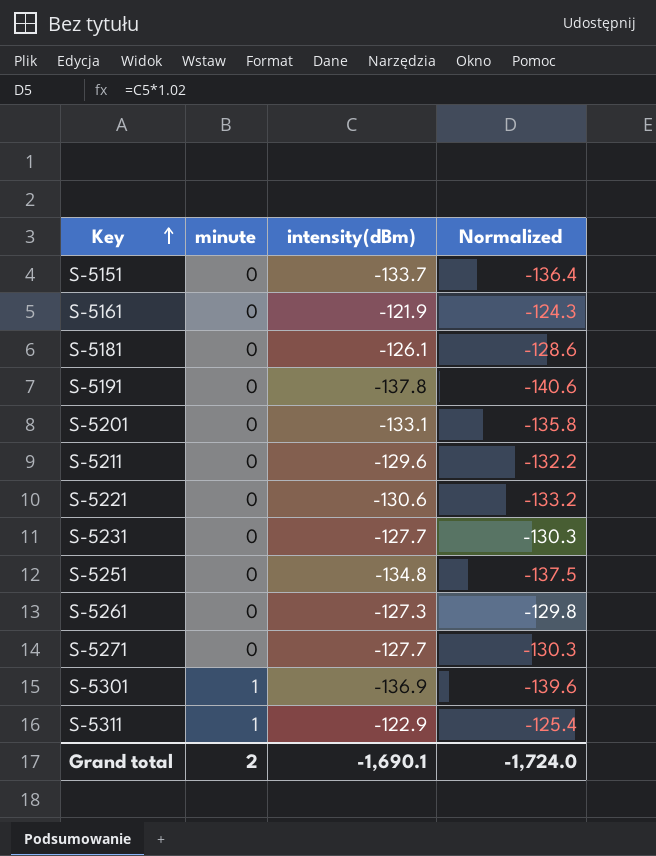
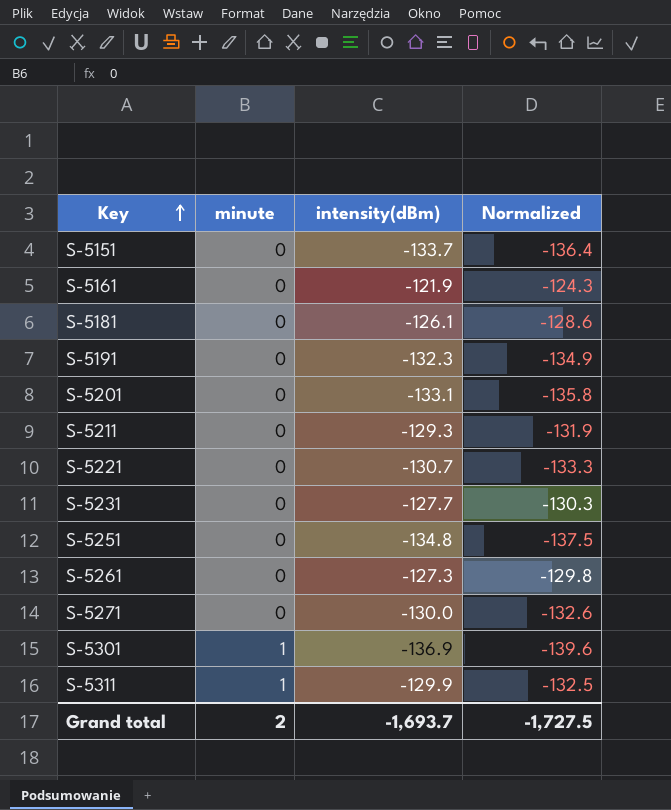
S-5191 | intensity(dBm): -137.8 -> -132.3
S-5191 | Normalized: -140.6 -> -134.9
S-5211 | intensity(dBm): -129.6 -> -129.3
S-5211 | Normalized: -132.2 -> -131.9
S-5221 | intensity(dBm): -130.6 -> -130.7
S-5221 | Normalized: -133.2 -> -133.3
S-5271 | intensity(dBm): -127.7 -> -130.0
S-5271 | Normalized: -130.3 -> -132.6
S-5311 | intensity(dBm): -122.9 -> -129.9
S-5311 | Normalized: -125.4 -> -132.5
Grand total | intensity(dBm): -1,690.1 -> -1,693.7
Grand total | Normalized: -1,724.0 -> -1,727.5

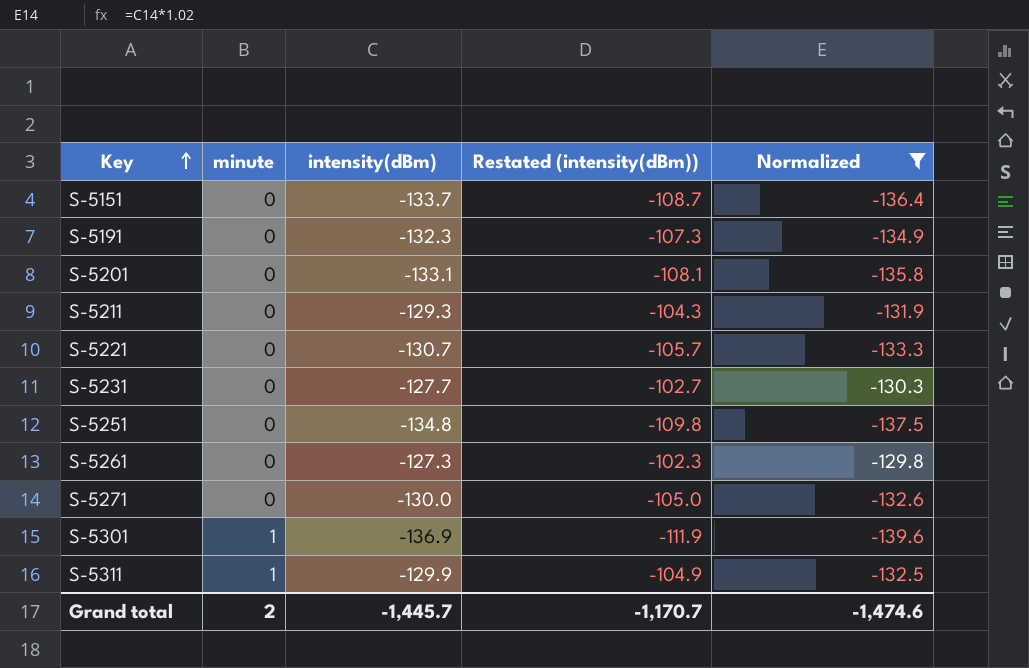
filter: none -> Normalized <= -129.8
column Restated (intensity(dBm)) | formula: none -> [intensity(dBm)] + 25
Grand total | intensity(dBm): -1,693.7 -> -1,445.7
Grand total | Normalized: -1,727.5 -> -1,474.6

